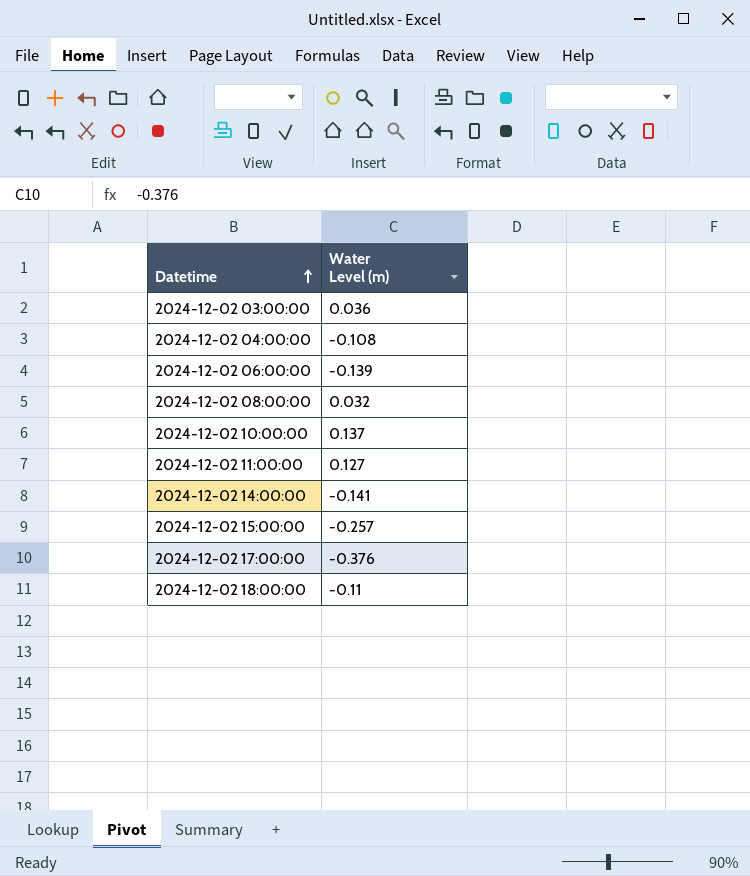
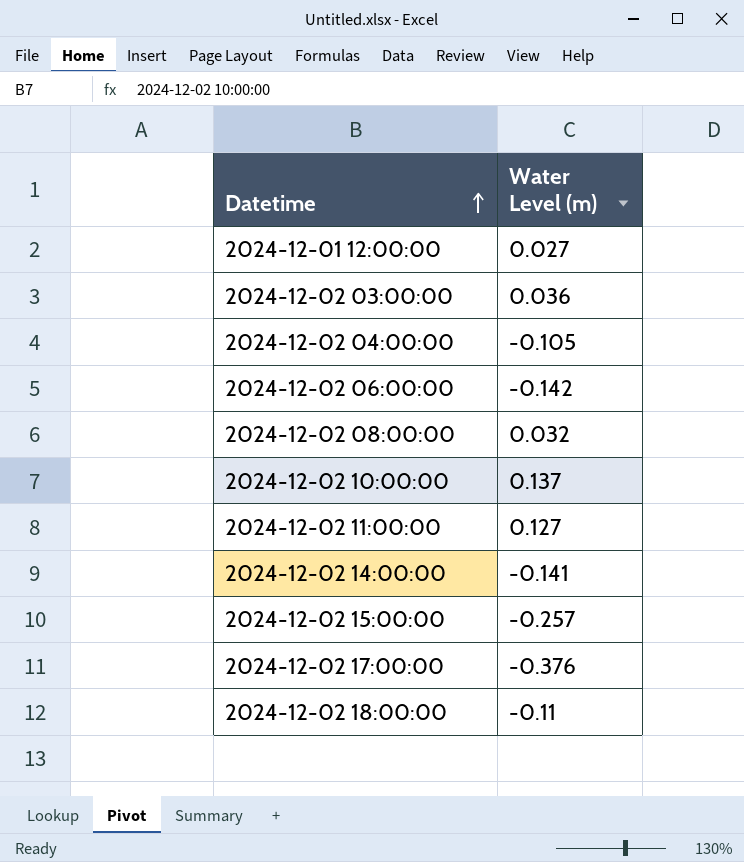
row 2024-12-01 12:00:00: none -> 0.027
2024-12-02 04:00:00 | Water Level (m): -0.108 -> -0.105
2024-12-02 06:00:00 | Water Level (m): -0.139 -> -0.142

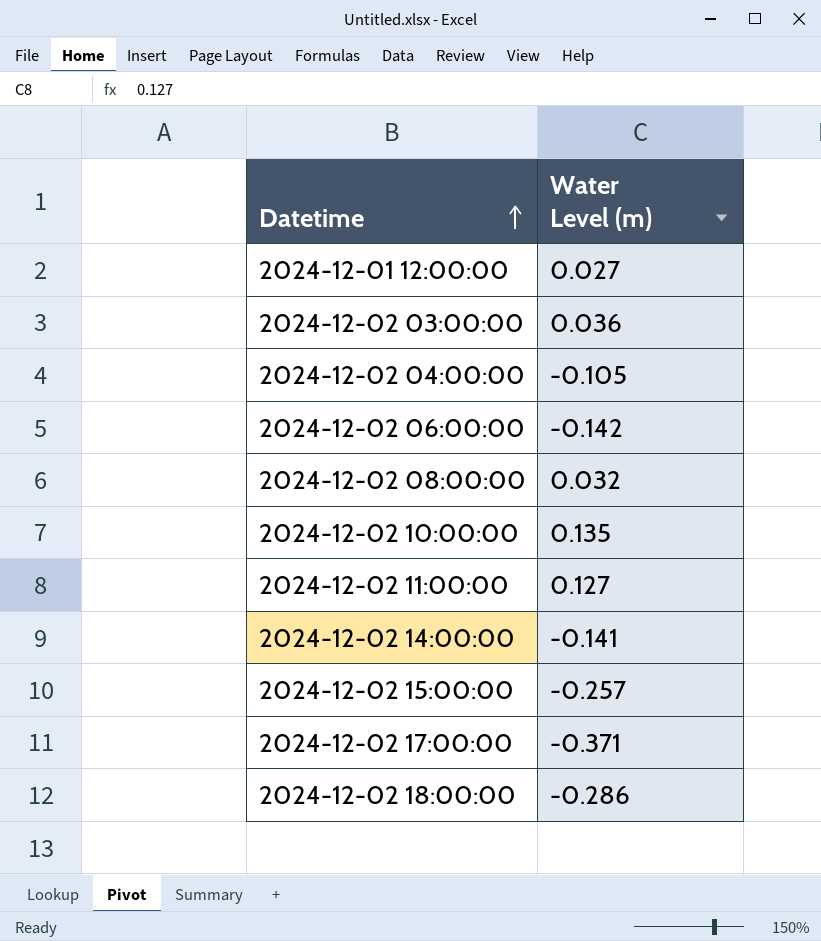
2024-12-02 10:00:00 | Water Level (m): 0.137 -> 0.135
2024-12-02 17:00:00 | Water Level (m): -0.376 -> -0.371
2024-12-02 18:00:00 | Water Level (m): -0.11 -> -0.286

